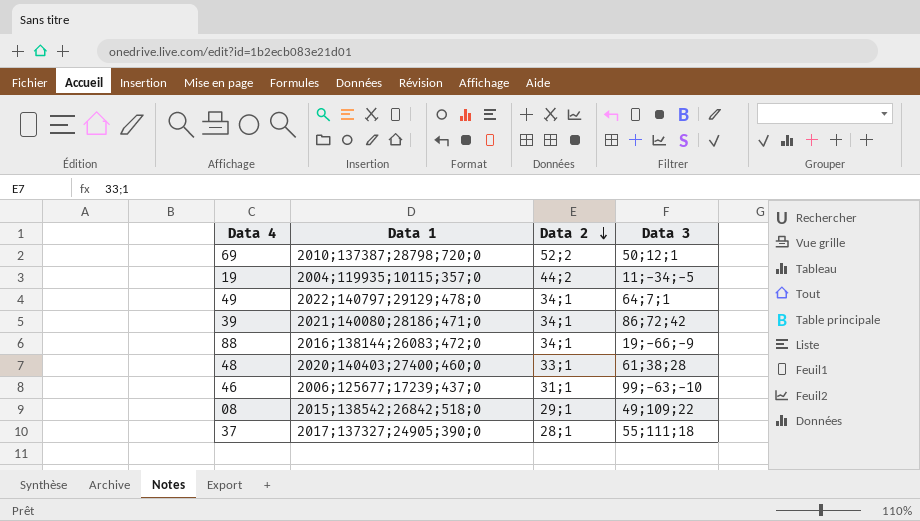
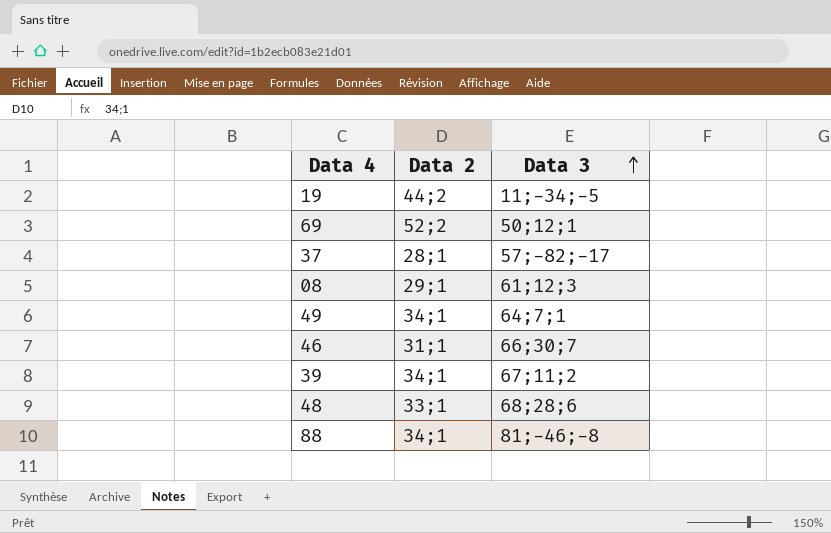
row order: Data 2 descending -> Data 3 ascending
column Data 1 | position: 2 -> none
37 | Data 3: 55;111;18 -> 57;-82;-17
08 | Data 3: 49;109;22 -> 61;12;3
46 | Data 3: 99;-63;-10 -> 66;30;7
39 | Data 3: 86;72;42 -> 67;11;2
48 | Data 3: 61;38;28 -> 68;28;6
88 | Data 3: 19;-66;-9 -> 81;-46;-8

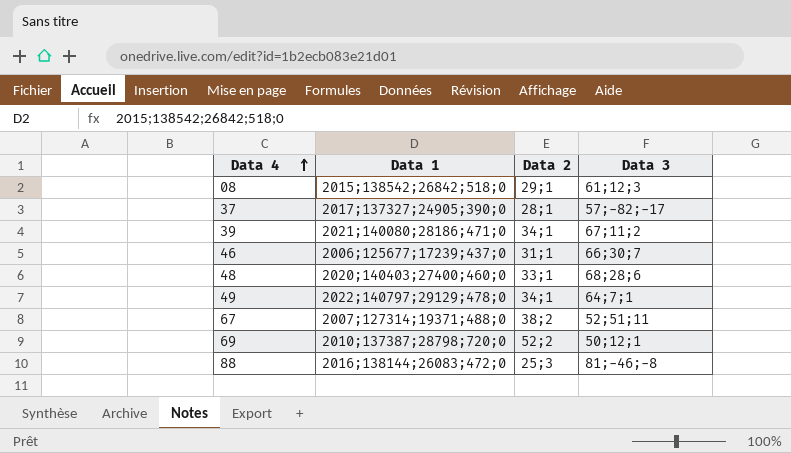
row order: Data 3 ascending -> Data 4 ascending
column Data 1 | position: none -> 2
row 19: 44;2 | 11;-34;-5 -> none
row 67: none -> 2007;127314;19371;488;0 | 38;2 | 52;51;11
88 | Data 2: 34;1 -> 25;3

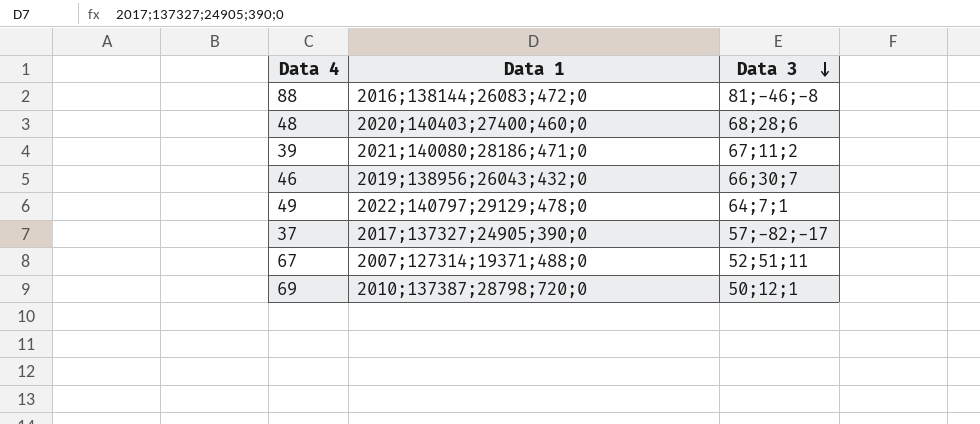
row order: Data 4 ascending -> Data 3 descending
column Data 2 | position: 3 -> none
row 08: 2015;138542;26842;518;0 | 29;1 | 61;12;3 -> none
46 | Data 1: 2006;125677;17239;437;0 -> 2019;138956;26043;432;0

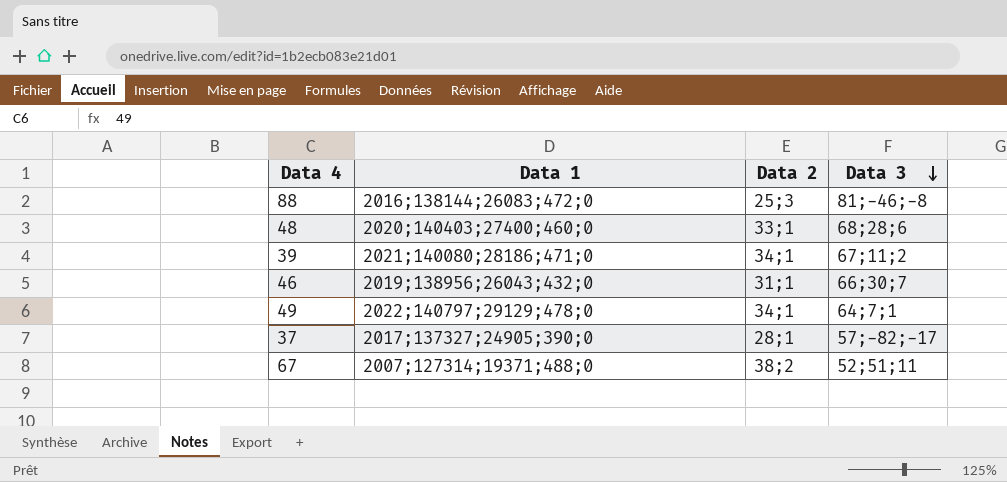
column Data 2 | position: none -> 3
row 69: 2010;137387;28798;720;0 | 50;12;1 -> none

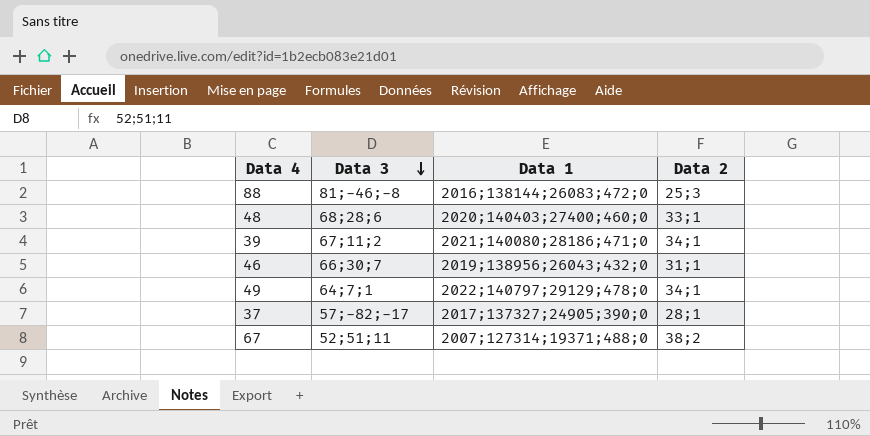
column Data 3 | position: 4 -> 2

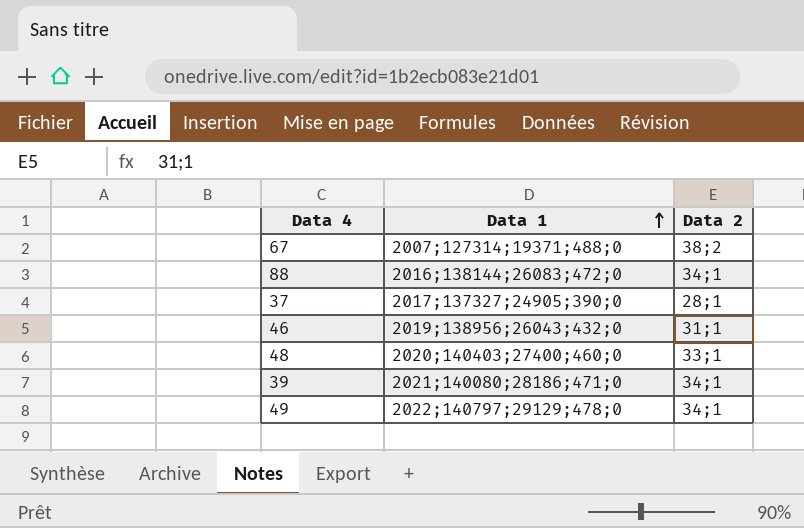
row order: Data 3 descending -> Data 1 ascending
column Data 3 | position: 2 -> none
88 | Data 2: 25;3 -> 34;1

